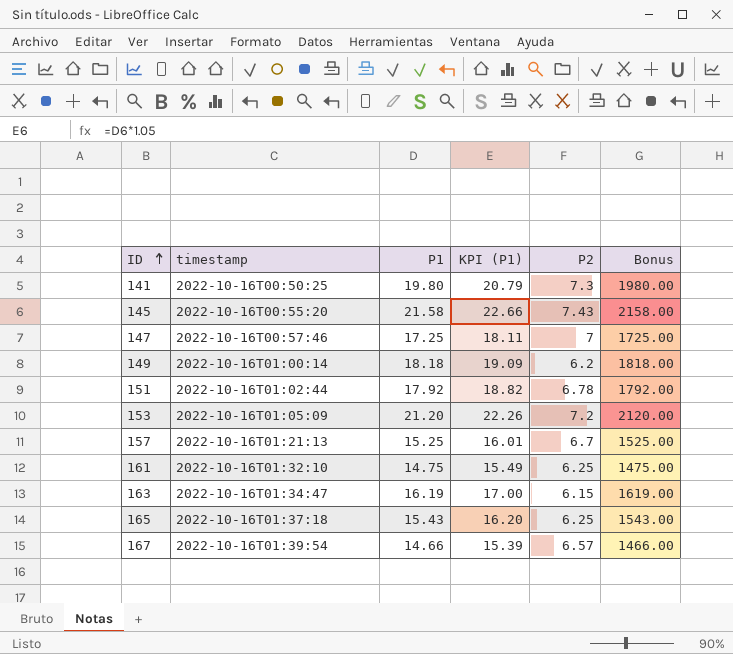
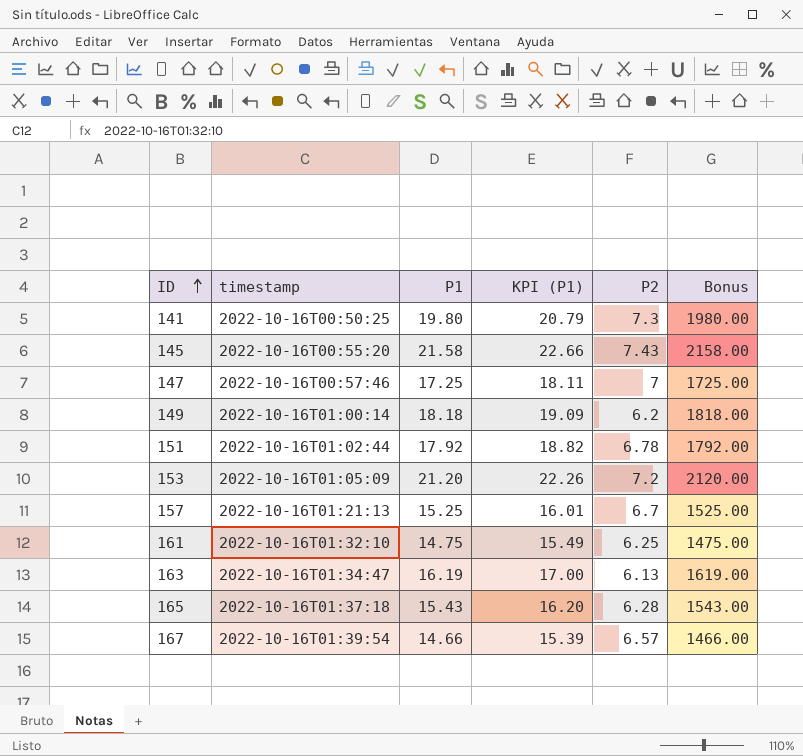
163 | P2: 6.15 -> 6.13
165 | P2: 6.25 -> 6.28

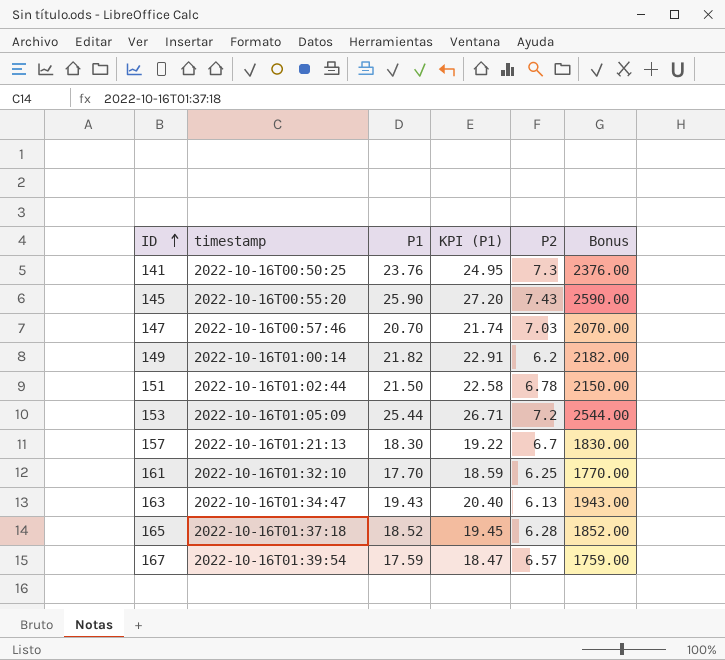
141 | P1: 19.80 -> 23.76
141 | KPI (P1): 20.79 -> 24.95
141 | Bonus: 1980.00 -> 2376.00
145 | P1: 21.58 -> 25.90
145 | KPI (P1): 22.66 -> 27.20
145 | Bonus: 2158.00 -> 2590.00
147 | P1: 17.25 -> 20.70
147 | KPI (P1): 18.11 -> 21.74
147 | P2: 7 -> 7.03
147 | Bonus: 1725.00 -> 2070.00
149 | P1: 18.18 -> 21.82
149 | KPI (P1): 19.09 -> 22.91
149 | Bonus: 1818.00 -> 2182.00
151 | P1: 17.92 -> 21.50
151 | KPI (P1): 18.82 -> 22.58
151 | Bonus: 1792.00 -> 2150.00
153 | P1: 21.20 -> 25.44
153 | KPI (P1): 22.26 -> 26.71
153 | Bonus: 2120.00 -> 2544.00
157 | P1: 15.25 -> 18.30
157 | KPI (P1): 16.01 -> 19.22
157 | Bonus: 1525.00 -> 1830.00
161 | P1: 14.75 -> 17.70
161 | KPI (P1): 15.49 -> 18.59
161 | Bonus: 1475.00 -> 1770.00
163 | P1: 16.19 -> 19.43
163 | KPI (P1): 17.00 -> 20.40
163 | Bonus: 1619.00 -> 1943.00
165 | P1: 15.43 -> 18.52
165 | KPI (P1): 16.20 -> 19.45
165 | Bonus: 1543.00 -> 1852.00
167 | P1: 14.66 -> 17.59
167 | KPI (P1): 15.39 -> 18.47
167 | Bonus: 1466.00 -> 1759.00

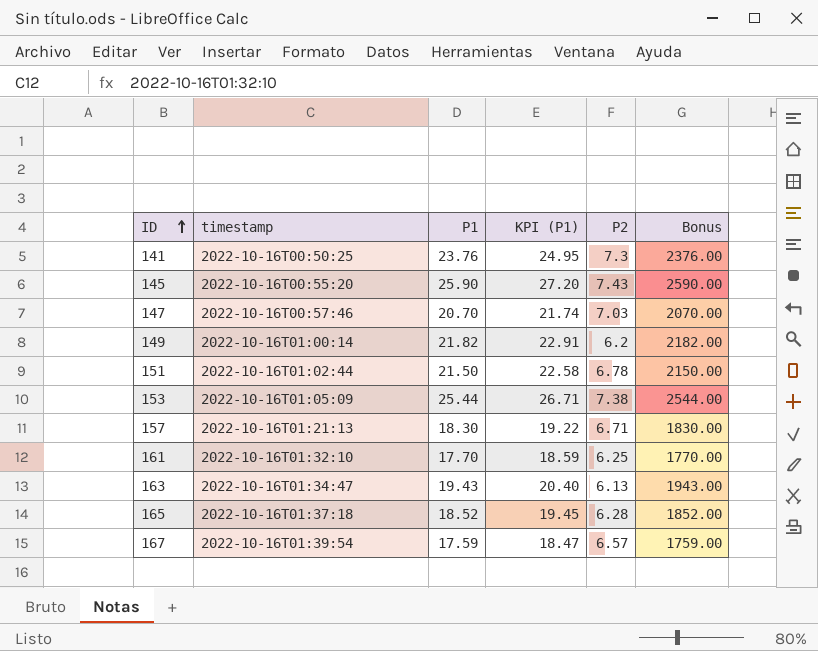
153 | P2: 7.2 -> 7.38
157 | P2: 6.7 -> 6.71

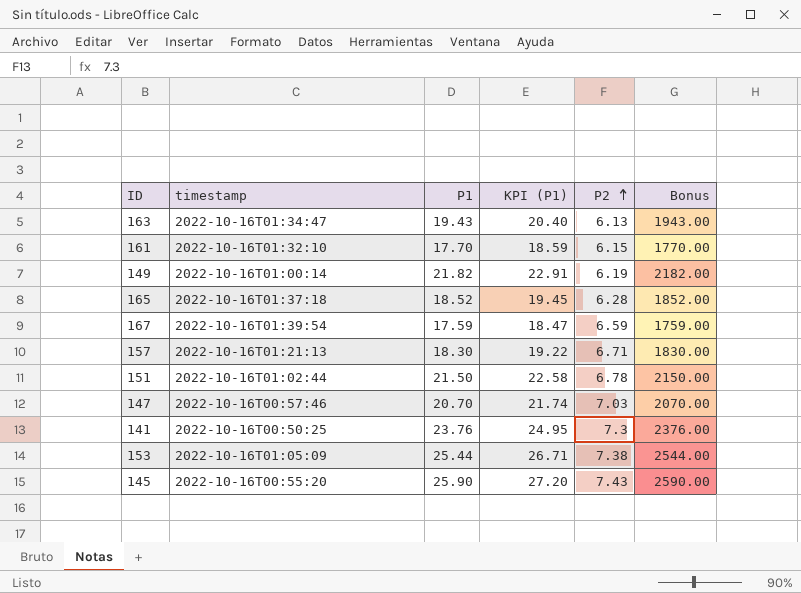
row order: ID ascending -> P2 ascending
161 | P2: 6.25 -> 6.15
149 | P2: 6.2 -> 6.19
167 | P2: 6.57 -> 6.59

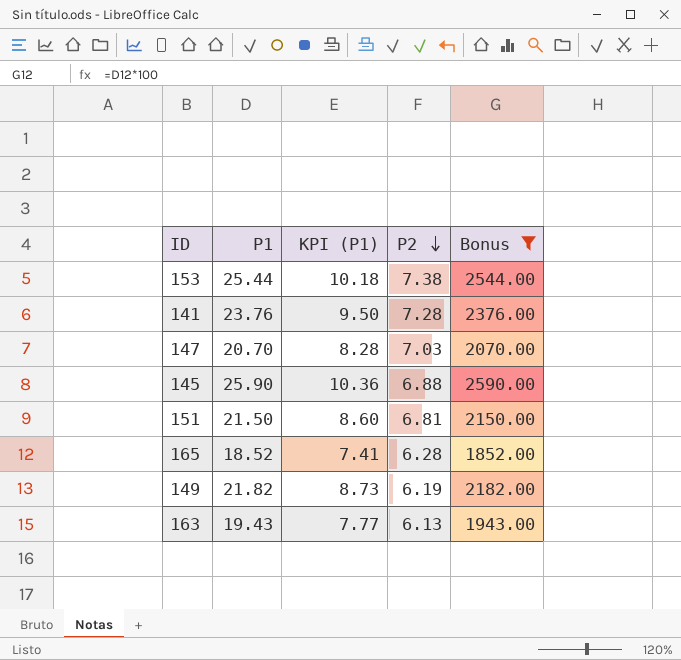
filter: none -> Bonus >= 1852.00
row order: P2 ascending -> P2 descending
column timestamp | position: 2 -> none
column KPI (P1) | formula: [P1] * 1.05 -> [P1] * 0.4
141 | P2: 7.3 -> 7.28
145 | P2: 7.43 -> 6.88
151 | P2: 6.78 -> 6.81

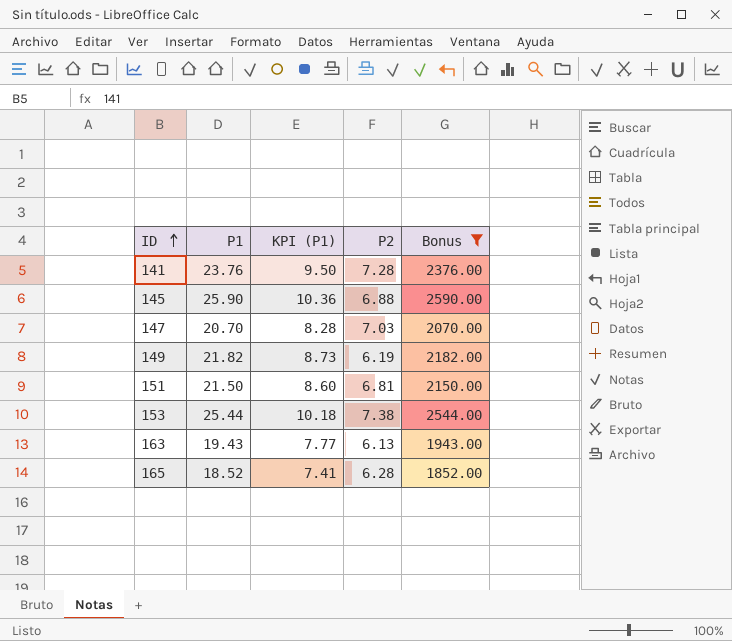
row order: P2 descending -> ID ascending

